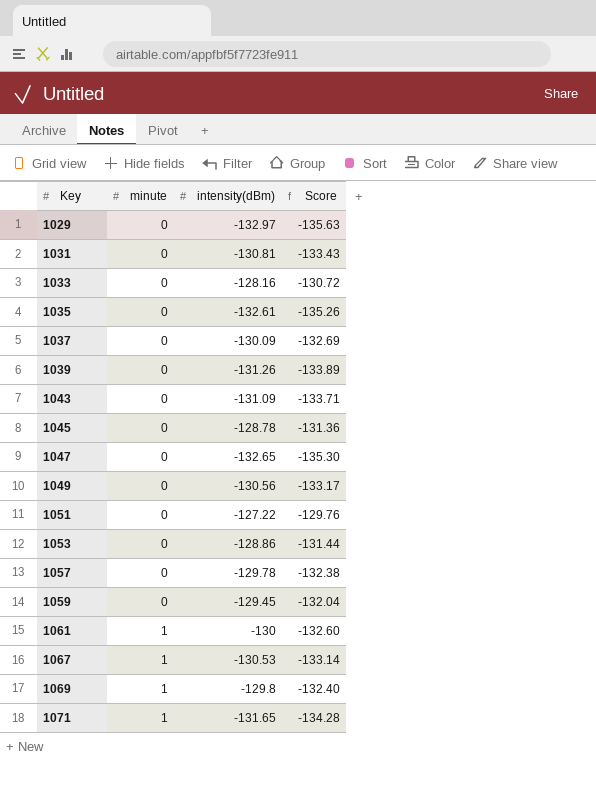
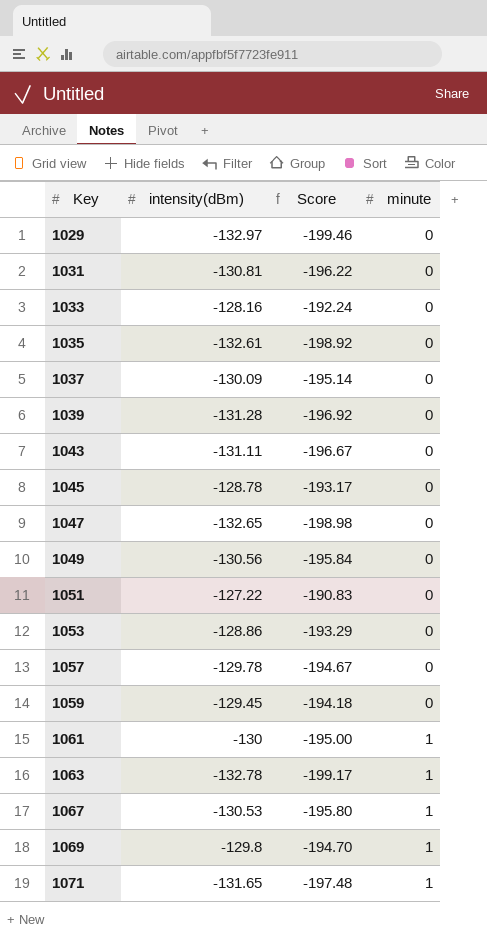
column Score | formula: [intensity(dBm)] * 1.02 -> [intensity(dBm)] * 1.5
column minute | position: 2 -> 4
1039 | intensity(dBm): -131.26 -> -131.28
1043 | intensity(dBm): -131.09 -> -131.11
row 1063: none -> -132.78 | -199.17 | 1

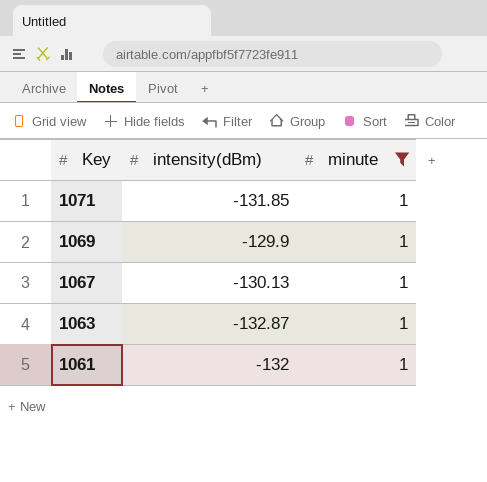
filter: none -> minute = 1
row order: Key ascending -> Key descending
column Score | formula: [intensity(dBm)] * 1.5 -> none
1071 | intensity(dBm): -131.65 -> -131.85
1069 | intensity(dBm): -129.8 -> -129.9
1067 | intensity(dBm): -130.53 -> -130.13
1063 | intensity(dBm): -132.78 -> -132.87
1061 | intensity(dBm): -130 -> -132

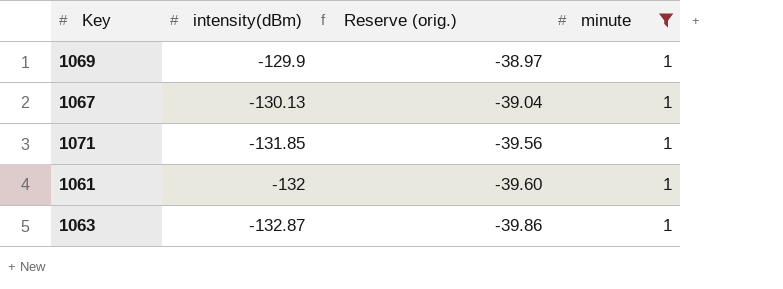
row order: Key descending -> intensity(dBm) descending
column Reserve (orig.) | formula: none -> [intensity(dBm)] * 0.3

